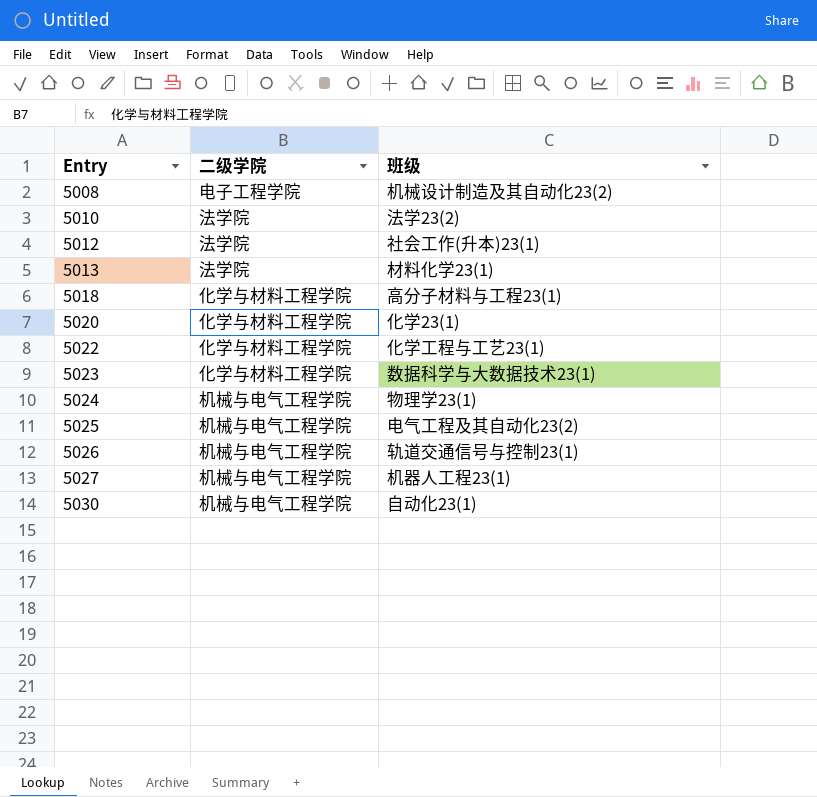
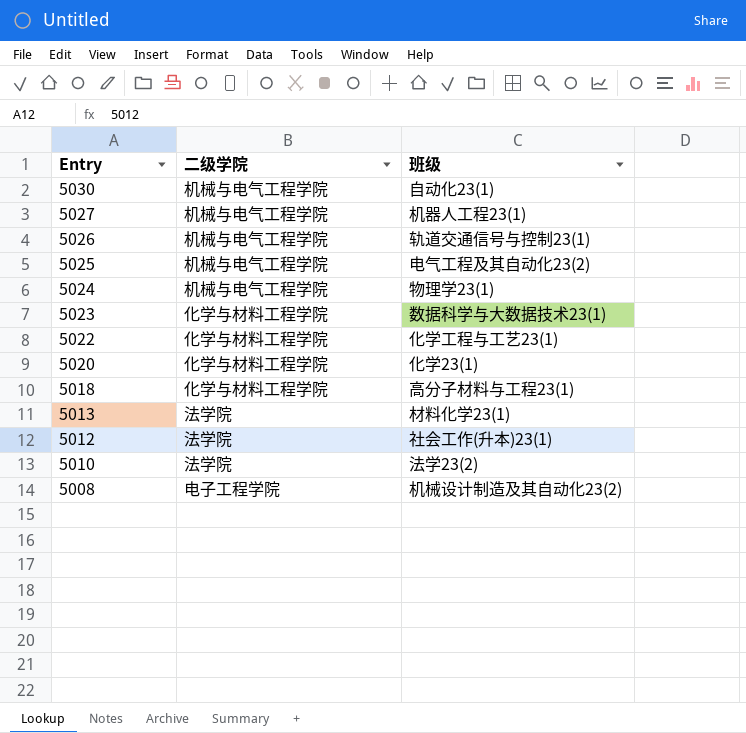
row order: Entry ascending -> Entry descending

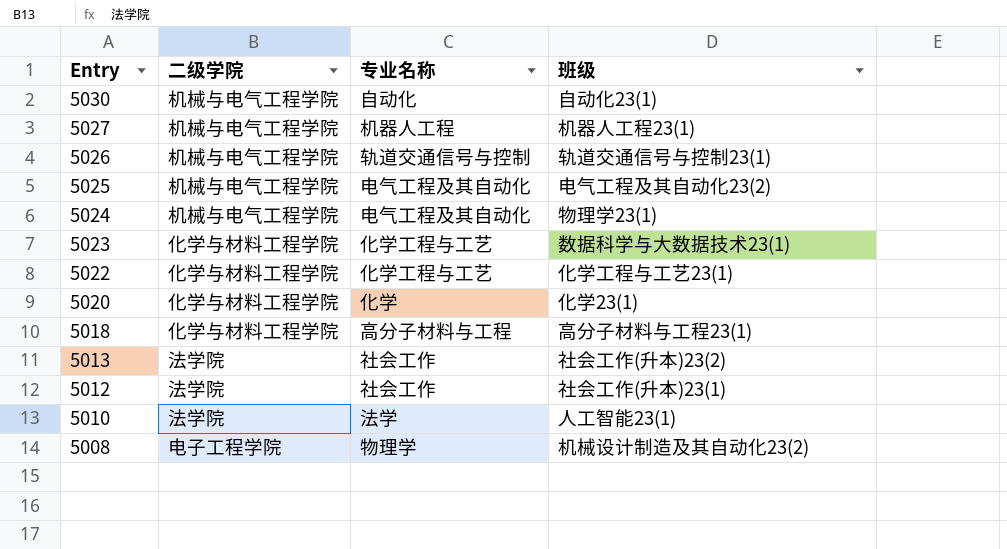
column 专业名称 | position: none -> 3
5013 | 班级: 材料化学23(1) -> 社会工作(升本)23(2)
5010 | 班级: 法学23(2) -> 人工智能23(1)

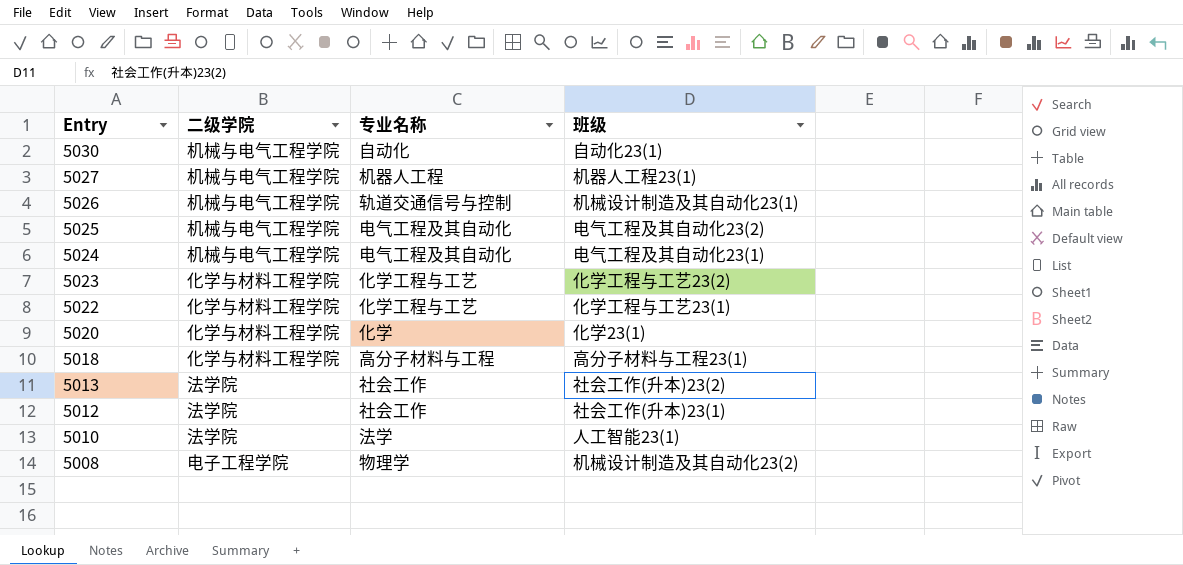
5026 | 班级: 轨道交通信号与控制23(1) -> 机械设计制造及其自动化23(1)
5024 | 班级: 物理学23(1) -> 电气工程及其自动化23(1)
5023 | 班级: 数据科学与大数据技术23(1) -> 化学工程与工艺23(2)

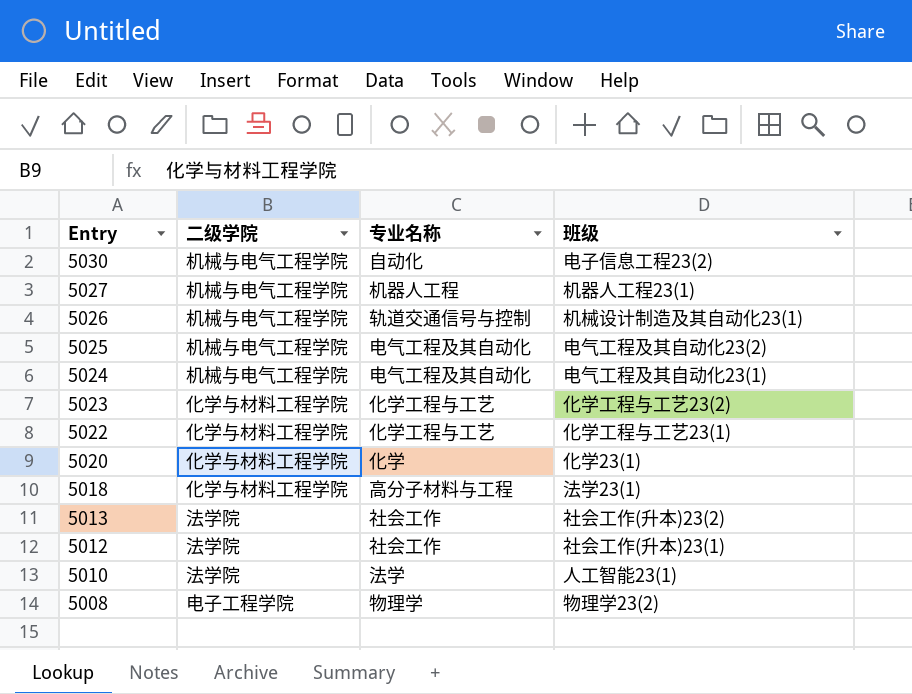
5030 | 班级: 自动化23(1) -> 电子信息工程23(2)
5018 | 班级: 高分子材料与工程23(1) -> 法学23(1)
5008 | 班级: 机械设计制造及其自动化23(2) -> 物理学23(2)

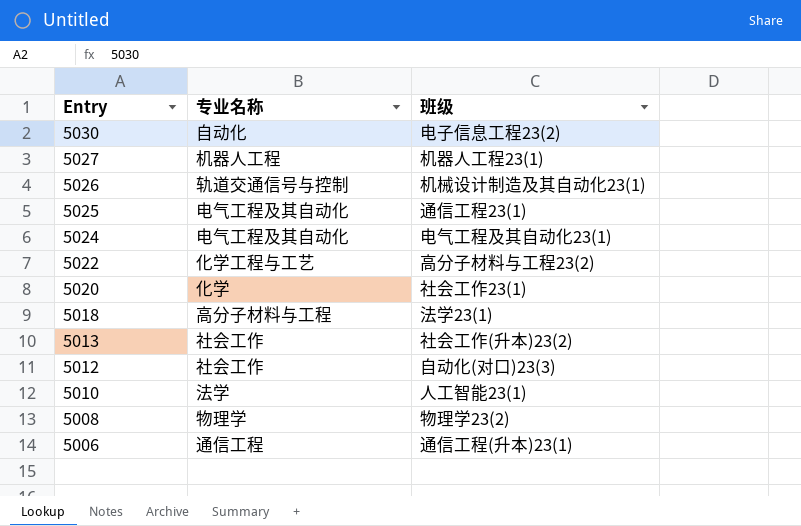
column 二级学院 | position: 2 -> none
row 5023: 化学与材料工程学院 | 化学工程与工艺 | 化学工程与工艺23(2) -> none
5025 | 班级: 电气工程及其自动化23(2) -> 通信工程23(1)
5022 | 班级: 化学工程与工艺23(1) -> 高分子材料与工程23(2)
5020 | 班级: 化学23(1) -> 社会工作23(1)
5012 | 班级: 社会工作(升本)23(1) -> 自动化(对口)23(3)
row 5006: none -> 通信工程 | 通信工程(升本)23(1)

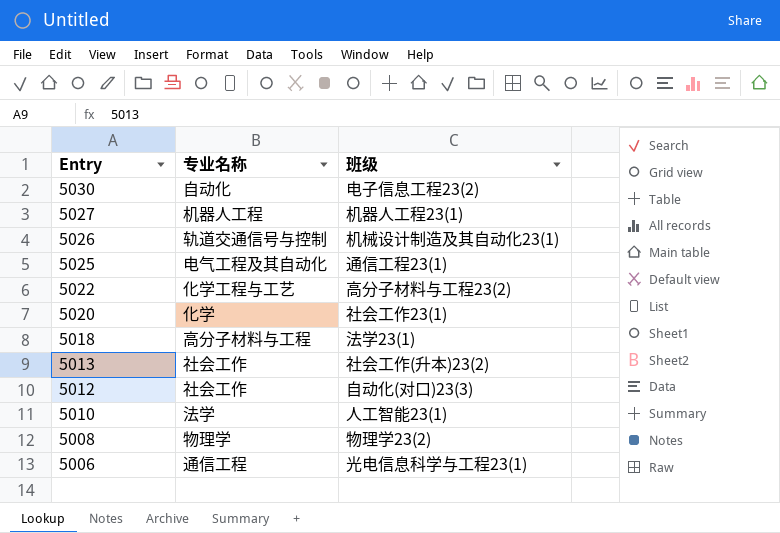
row 5024: 电气工程及其自动化 | 电气工程及其自动化23(1) -> none
5006 | 班级: 通信工程(升本)23(1) -> 光电信息科学与工程23(1)

